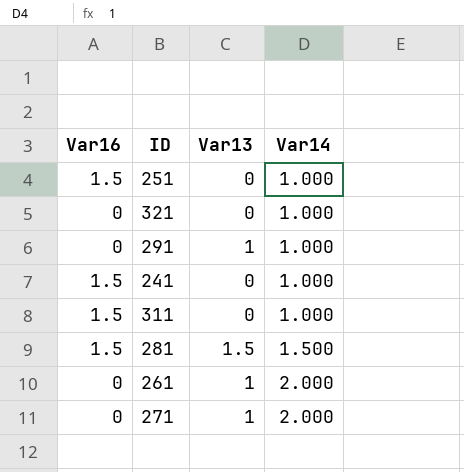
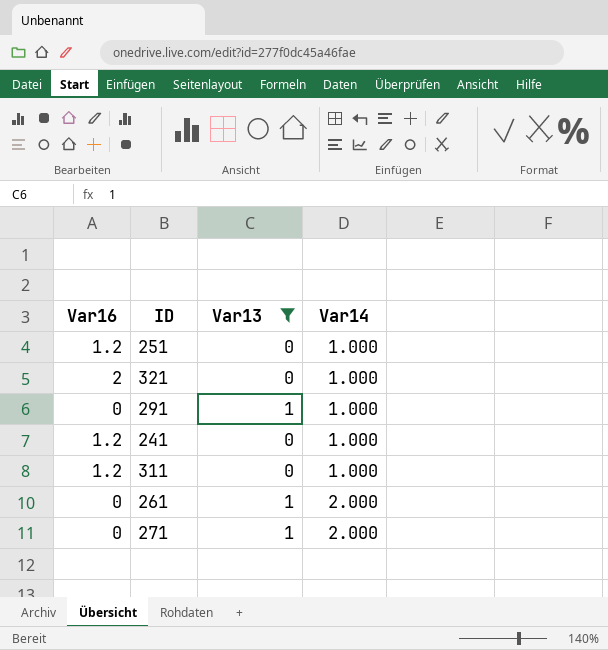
filter: none -> Var13 != 1.5
251 | Var16: 1.5 -> 1.2
321 | Var16: 0 -> 2
241 | Var16: 1.5 -> 1.2
311 | Var16: 1.5 -> 1.2

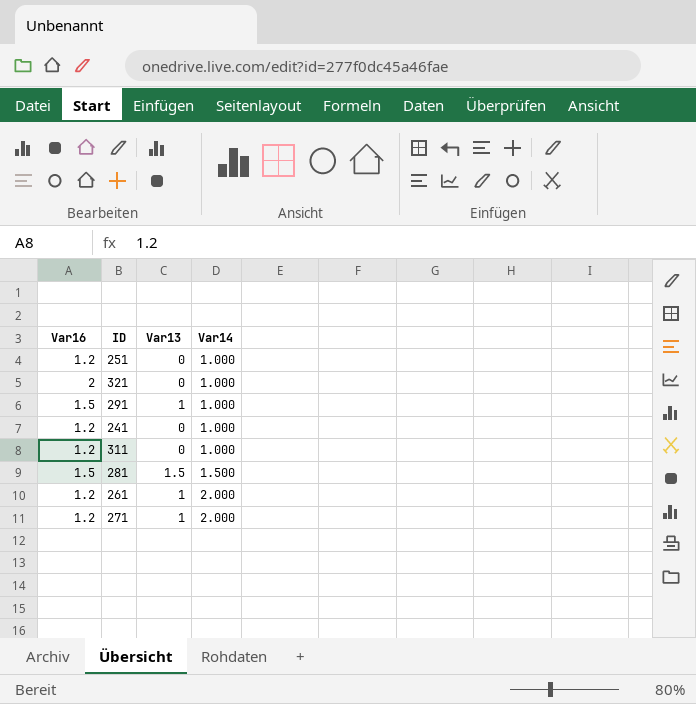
filter: Var13 != 1.5 -> none
291 | Var16: 0 -> 1.5
261 | Var16: 0 -> 1.2
271 | Var16: 0 -> 1.2

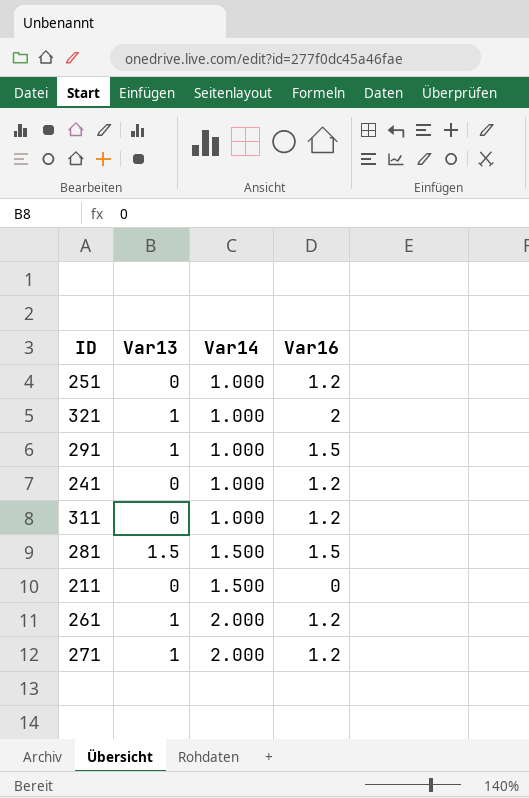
column Var16 | position: 1 -> 4
321 | Var13: 0 -> 1
row 211: none -> 0 | 1.500 | 0

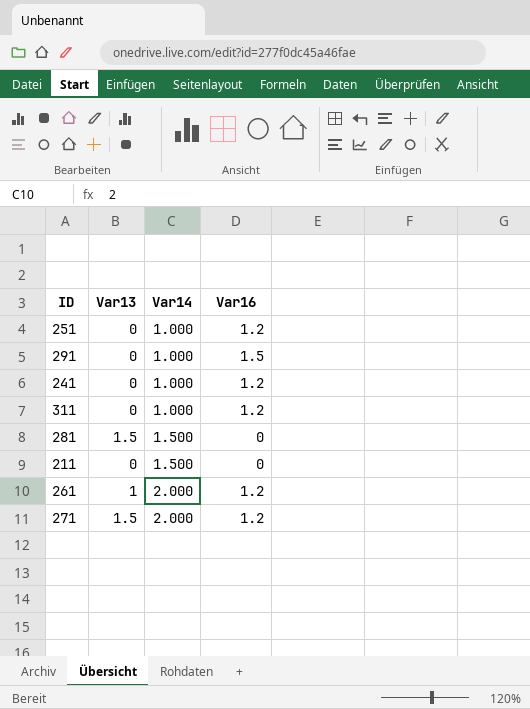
row 321: 1 | 1.000 | 2 -> none
291 | Var13: 1 -> 0
281 | Var16: 1.5 -> 0
271 | Var13: 1 -> 1.5

